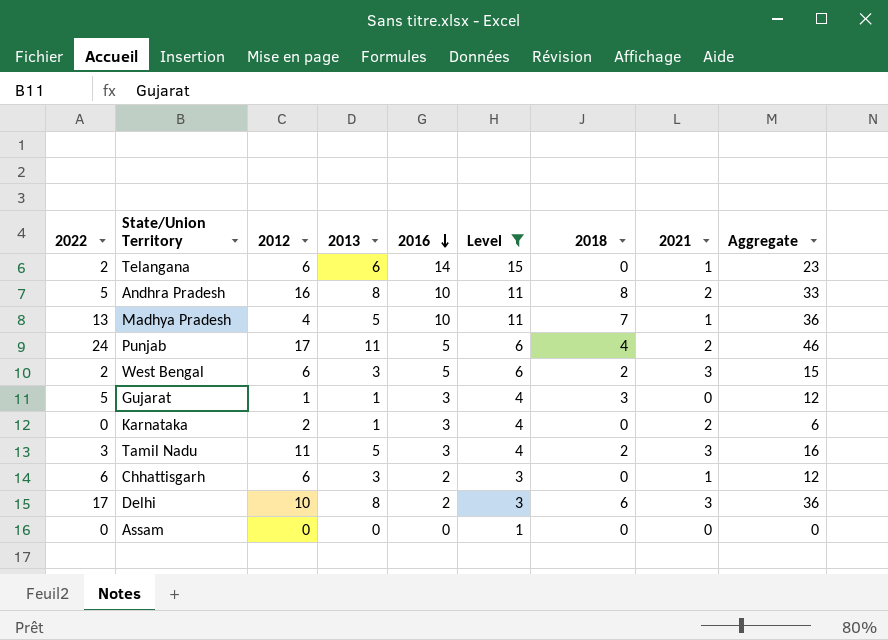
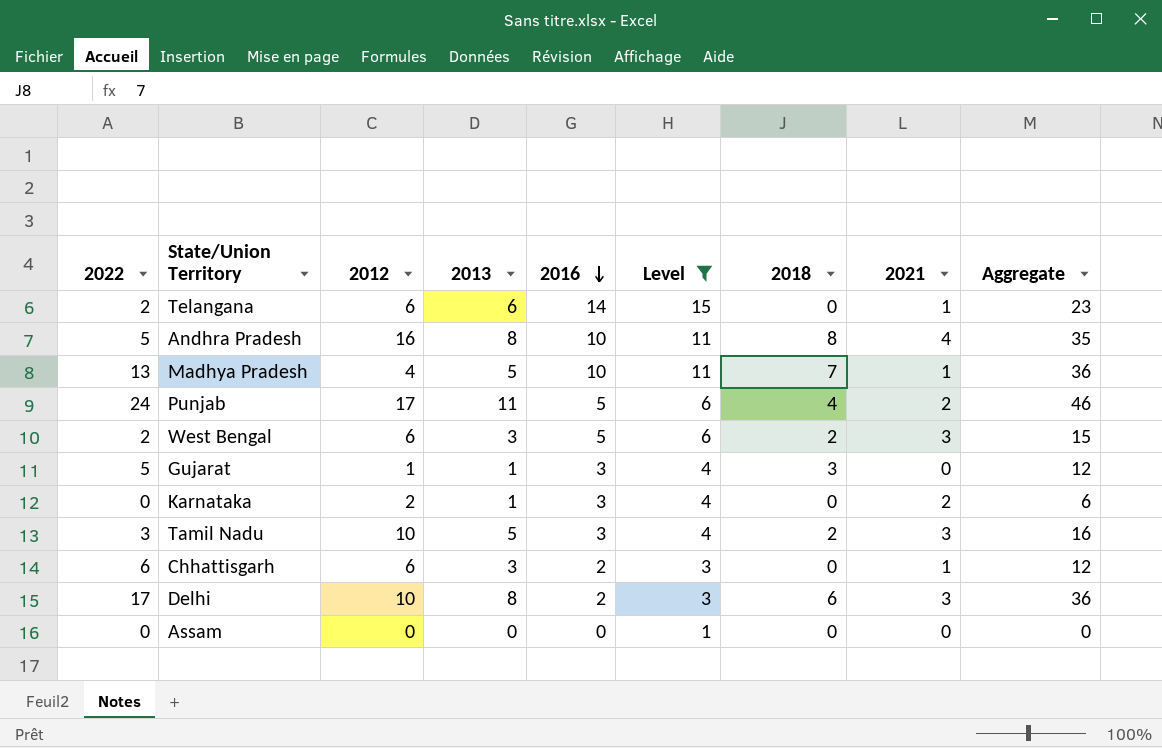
Andhra Pradesh | 2021: 2 -> 4
Andhra Pradesh | Aggregate: 33 -> 35
Tamil Nadu | 2012: 11 -> 10

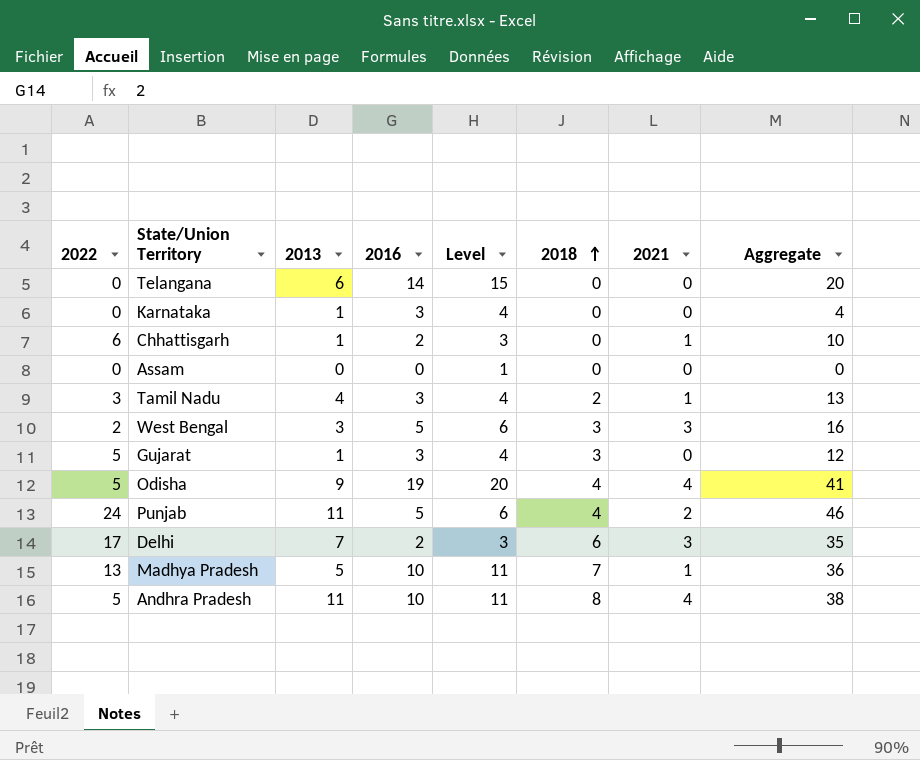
filter: Level != 20 -> none
row order: 2016 descending -> 2018 ascending
column 2012 | position: 3 -> none
Telangana | 2022: 2 -> 0
Telangana | 2021: 1 -> 0
Telangana | Aggregate: 23 -> 20
Karnataka | 2021: 2 -> 0
Karnataka | Aggregate: 6 -> 4
Chhattisgarh | 2013: 3 -> 1
Chhattisgarh | Aggregate: 12 -> 10
Tamil Nadu | 2013: 5 -> 4
Tamil Nadu | 2021: 3 -> 1
Tamil Nadu | Aggregate: 16 -> 13
West Bengal | 2018: 2 -> 3
West Bengal | Aggregate: 15 -> 16
Delhi | 2013: 8 -> 7
Delhi | Aggregate: 36 -> 35
Andhra Pradesh | 2013: 8 -> 11
Andhra Pradesh | Aggregate: 35 -> 38

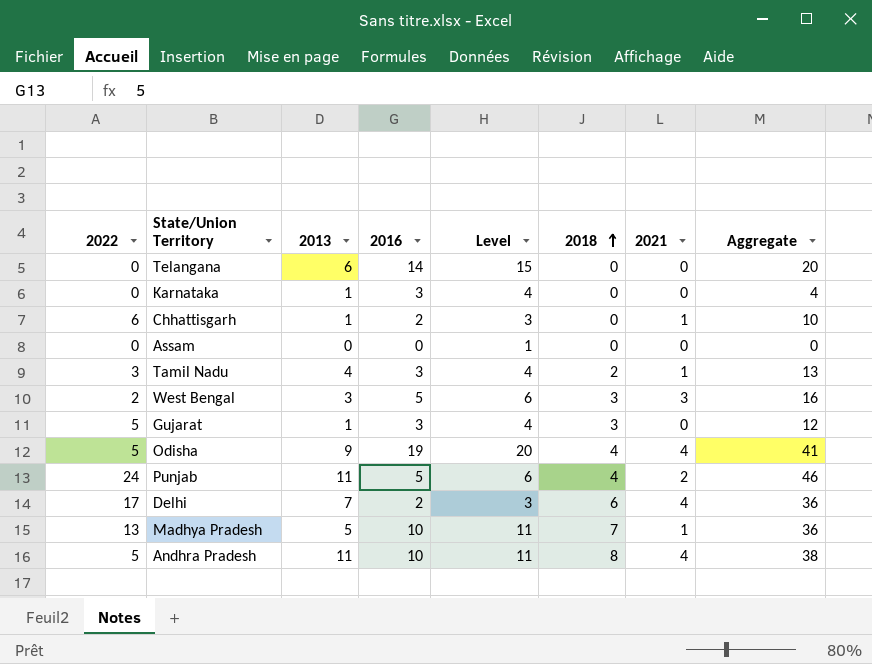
Delhi | 2021: 3 -> 4
Delhi | Aggregate: 35 -> 36

